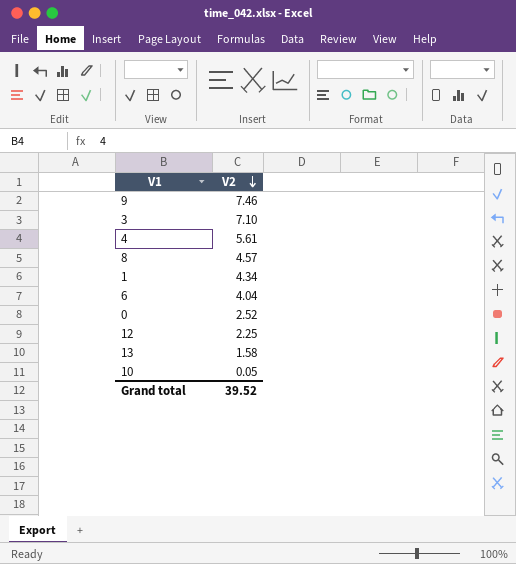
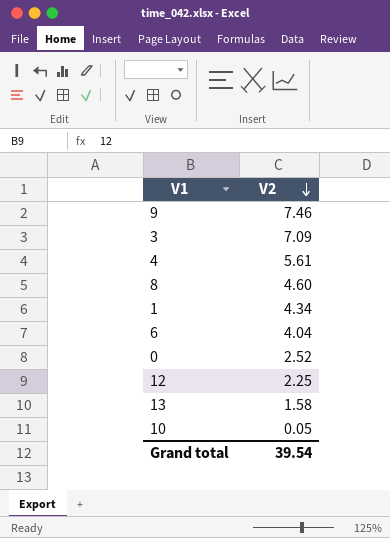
3 | V2: 7.10 -> 7.09
8 | V2: 4.57 -> 4.60
Grand total | V2: 39.52 -> 39.54

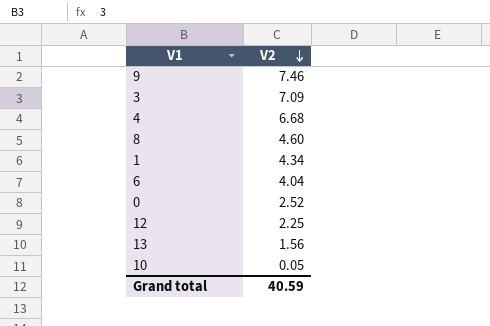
4 | V2: 5.61 -> 6.68
13 | V2: 1.58 -> 1.56
Grand total | V2: 39.54 -> 40.59

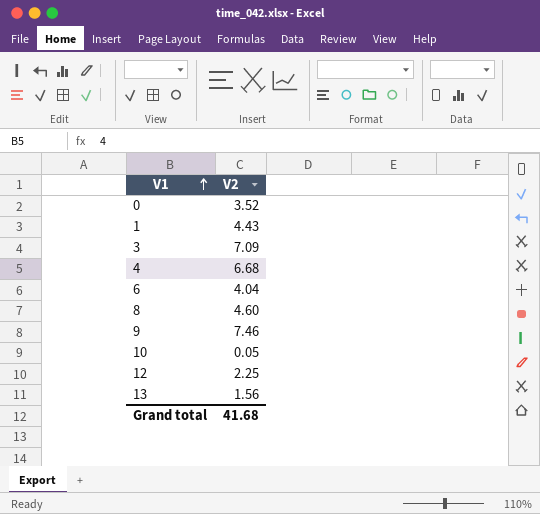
row order: V2 descending -> V1 ascending
0 | V2: 2.52 -> 3.52
1 | V2: 4.34 -> 4.43
Grand total | V2: 40.59 -> 41.68

